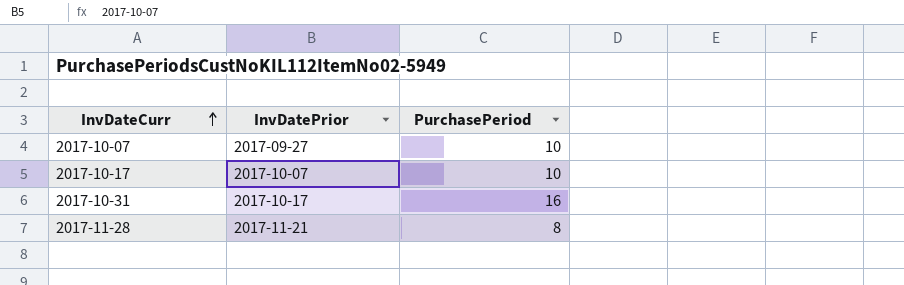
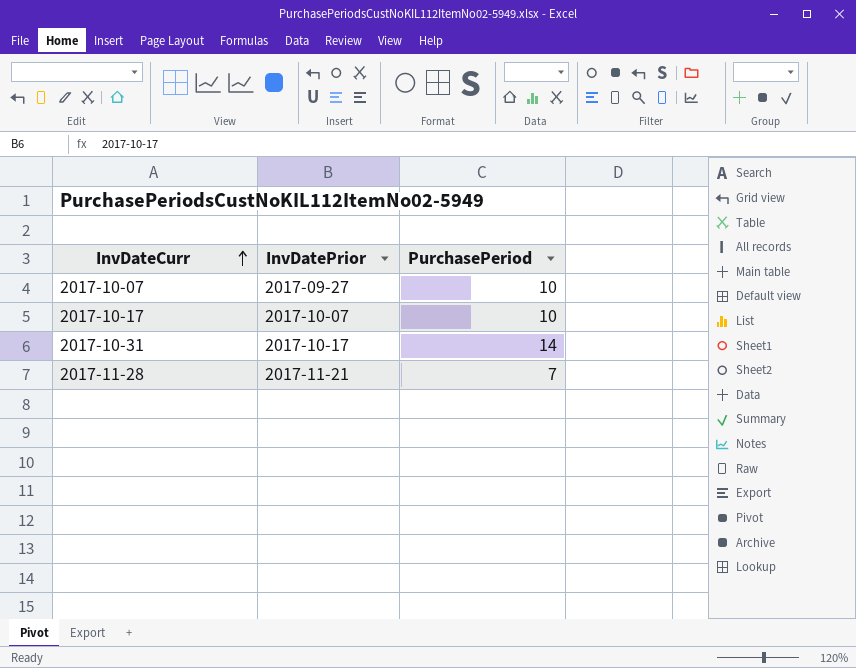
2017-10-31 | PurchasePeriod: 16 -> 14
2017-11-28 | PurchasePeriod: 8 -> 7

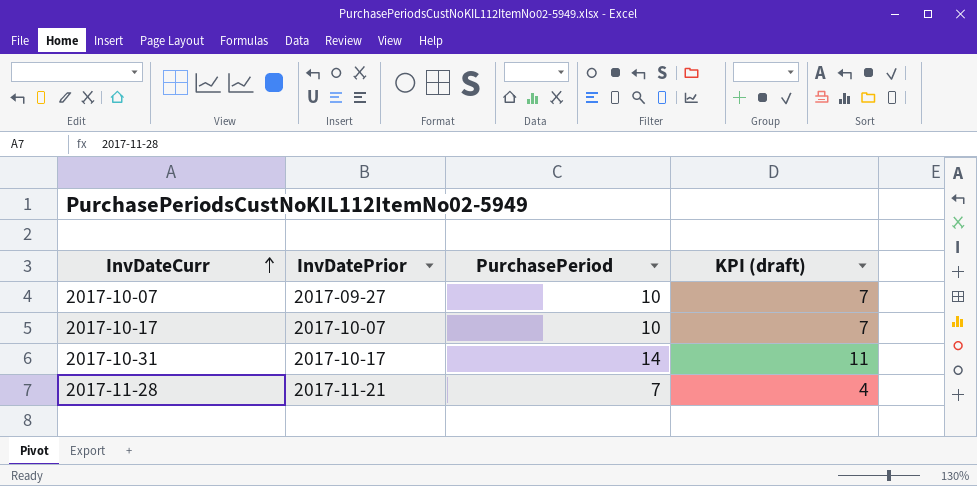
column KPI (draft) | formula: none -> [PurchasePeriod] - 3

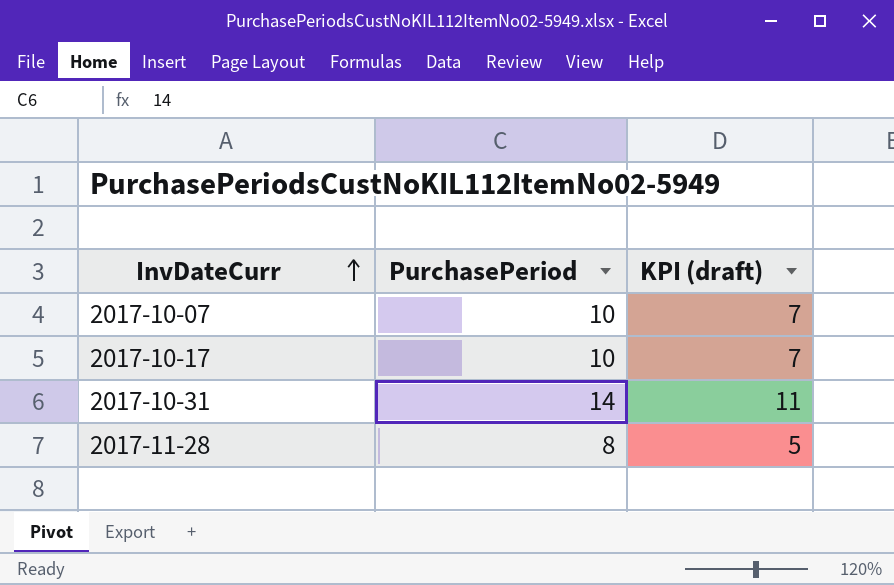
column InvDatePrior | position: 2 -> none
2017-11-28 | PurchasePeriod: 7 -> 8
2017-11-28 | KPI (draft): 4 -> 5

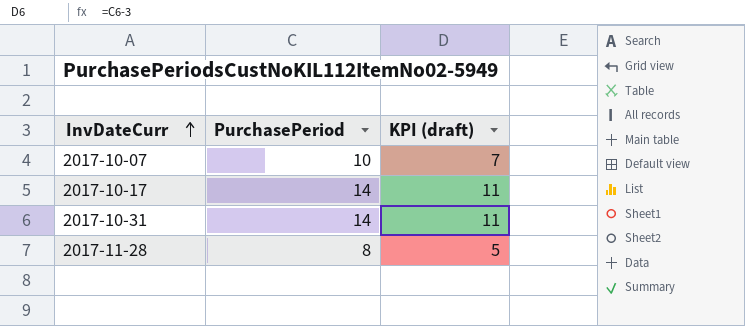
2017-10-17 | PurchasePeriod: 10 -> 14
2017-10-17 | KPI (draft): 7 -> 11

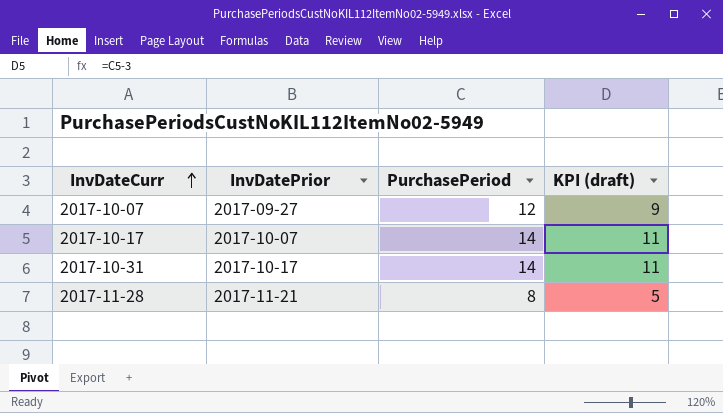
column InvDatePrior | position: none -> 2
2017-10-07 | PurchasePeriod: 10 -> 12
2017-10-07 | KPI (draft): 7 -> 9

